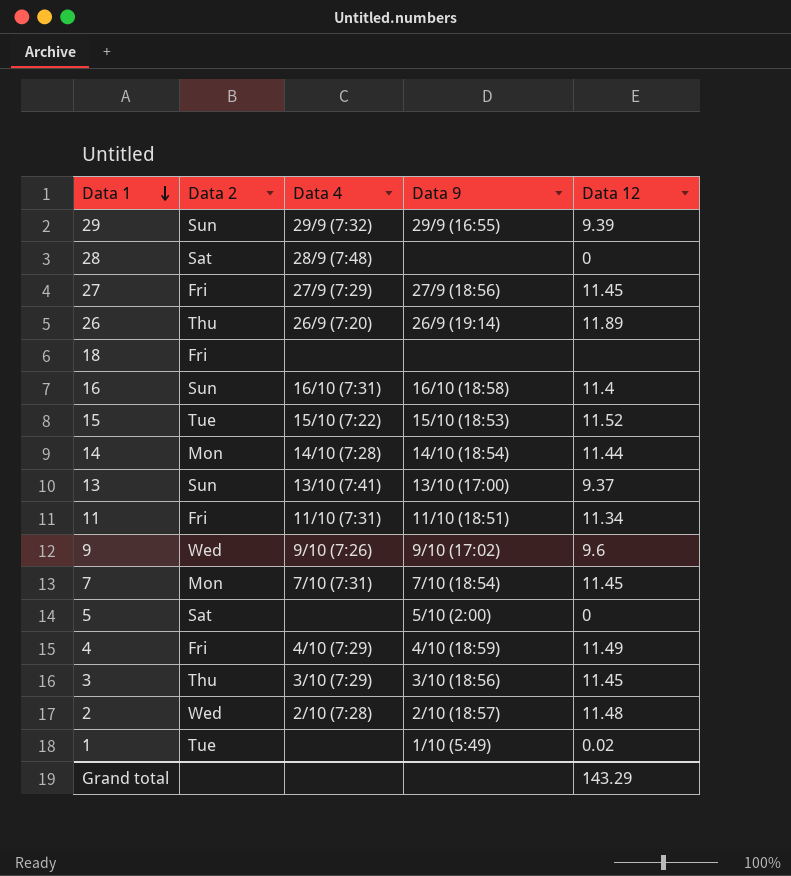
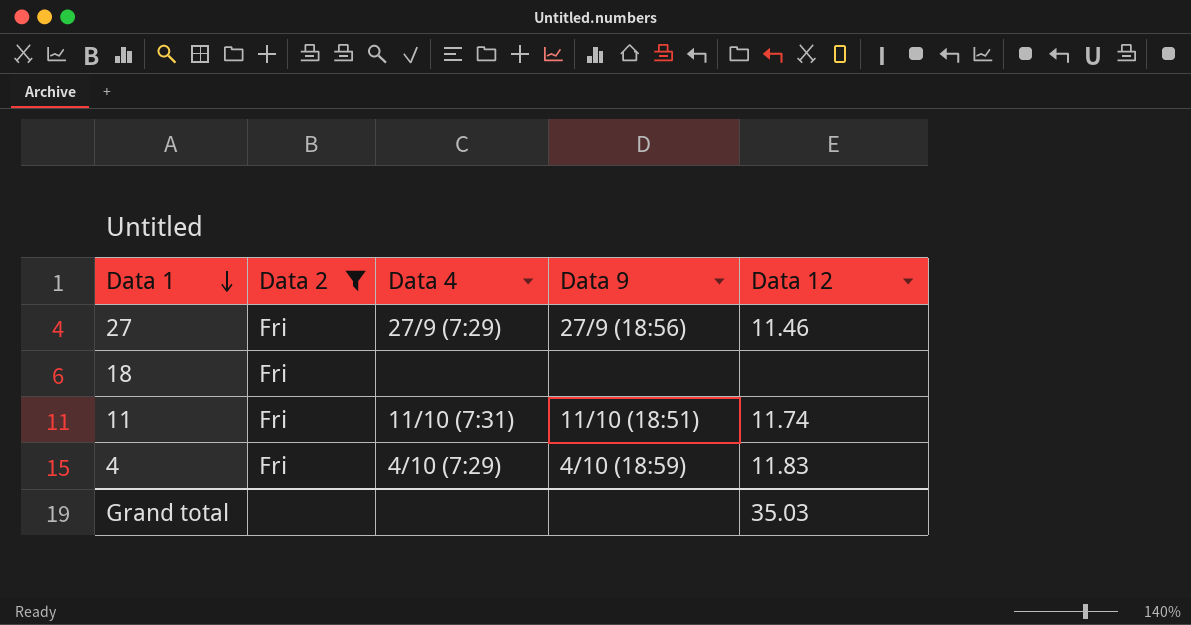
filter: none -> Data 2 = Fri
27 | Data 12: 11.45 -> 11.46
11 | Data 12: 11.34 -> 11.74
4 | Data 12: 11.49 -> 11.83
Grand total | Data 12: 143.29 -> 35.03

